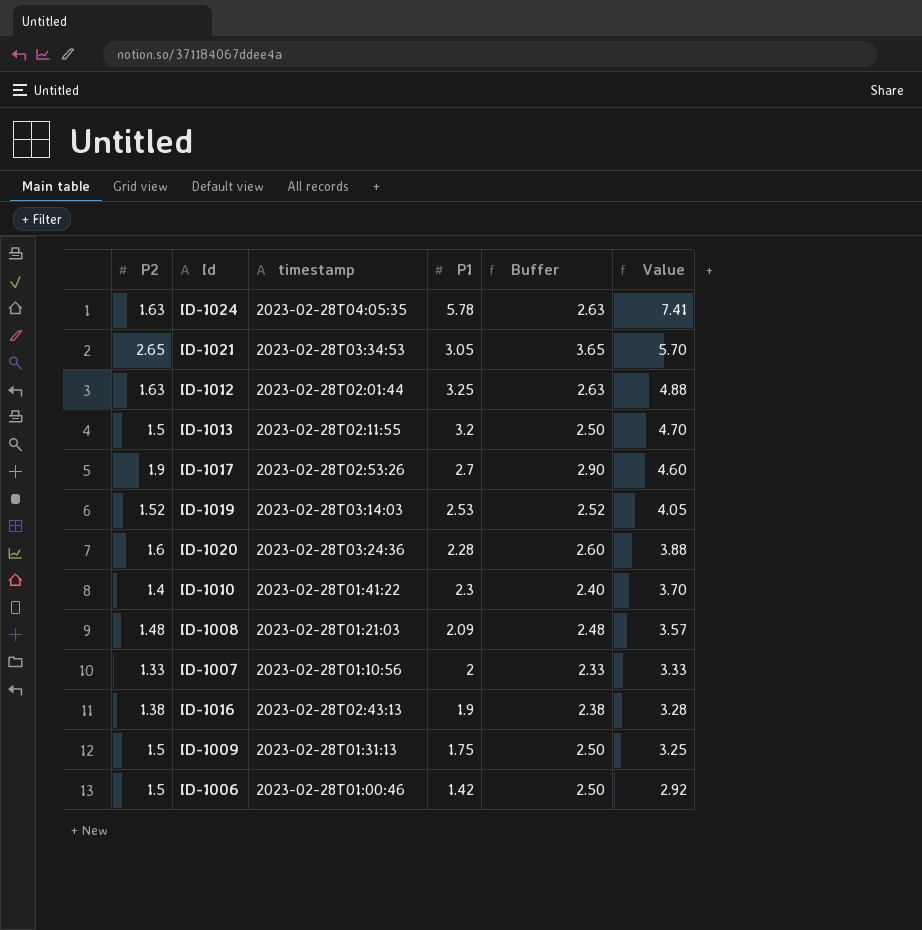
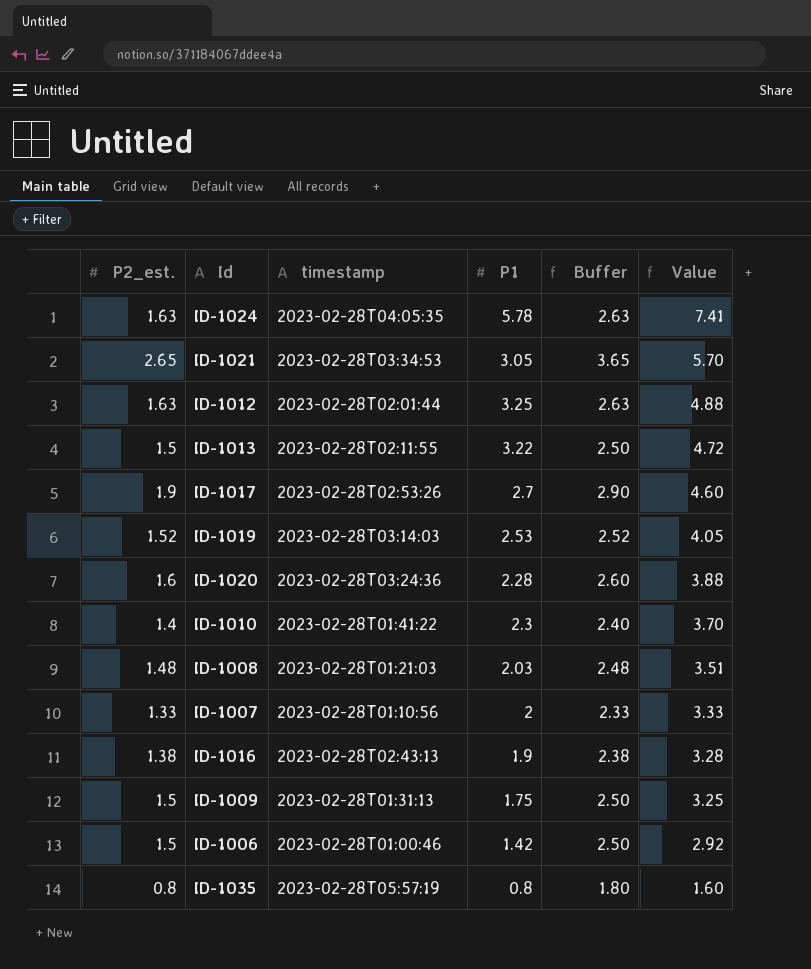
column name: P2 -> P2_est.
ID-1013 | P1: 3.2 -> 3.22
ID-1013 | Value: 4.70 -> 4.72
ID-1008 | P1: 2.09 -> 2.03
ID-1008 | Value: 3.57 -> 3.51
row ID-1035: none -> 0.8 | 2023-02-28T05:57:19 | 0.8 | 1.80 | 1.60

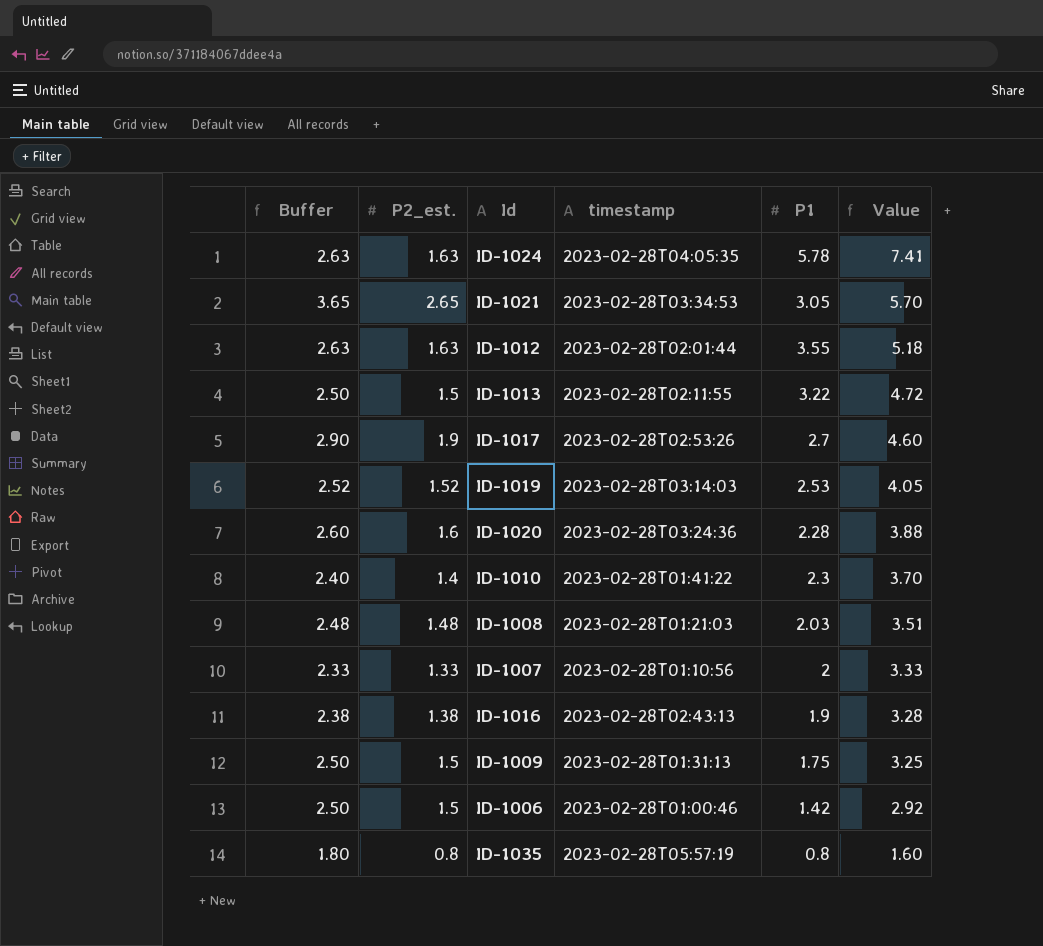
column Buffer | position: 5 -> 1
ID-1012 | P1: 3.25 -> 3.55
ID-1012 | Value: 4.88 -> 5.18

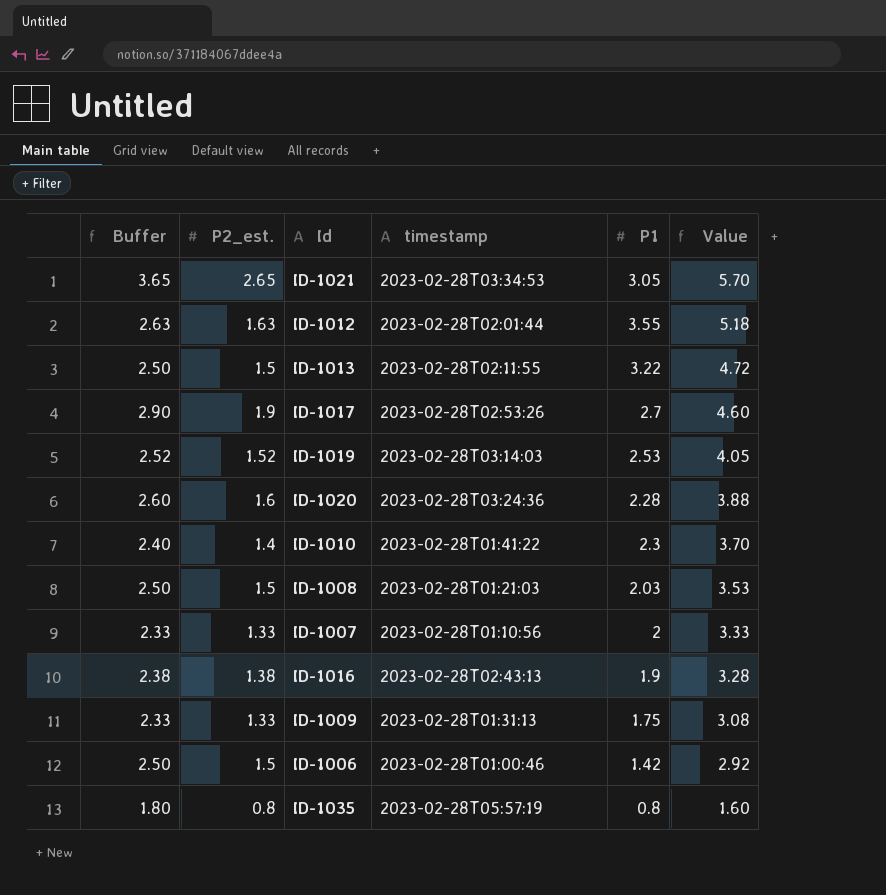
row ID-1024: 2.63 | 1.63 | 2023-02-28T04:05:35 | 5.78 | 7.41 -> none
ID-1008 | Buffer: 2.48 -> 2.50
ID-1008 | P2_est.: 1.48 -> 1.5
ID-1008 | Value: 3.51 -> 3.53
ID-1009 | Buffer: 2.50 -> 2.33
ID-1009 | P2_est.: 1.5 -> 1.33
ID-1009 | Value: 3.25 -> 3.08

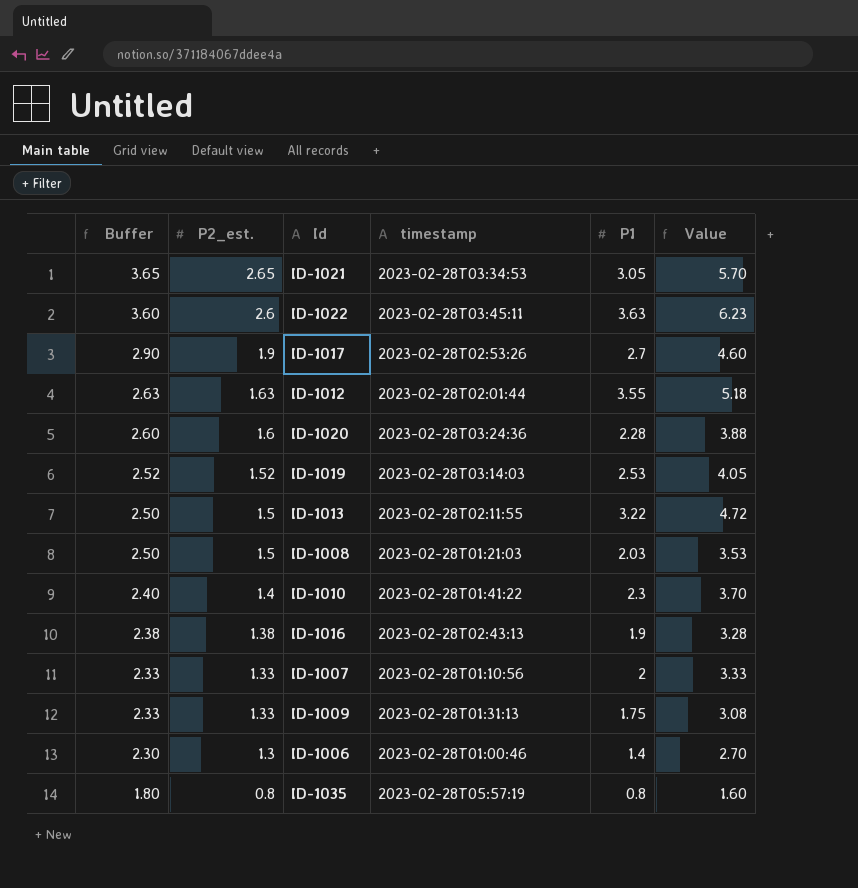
row order: Value descending -> Buffer descending
row ID-1022: none -> 3.60 | 2.6 | 2023-02-28T03:45:11 | 3.63 | 6.23
ID-1006 | Buffer: 2.50 -> 2.30
ID-1006 | P2_est.: 1.5 -> 1.3
ID-1006 | P1: 1.42 -> 1.4
ID-1006 | Value: 2.92 -> 2.70

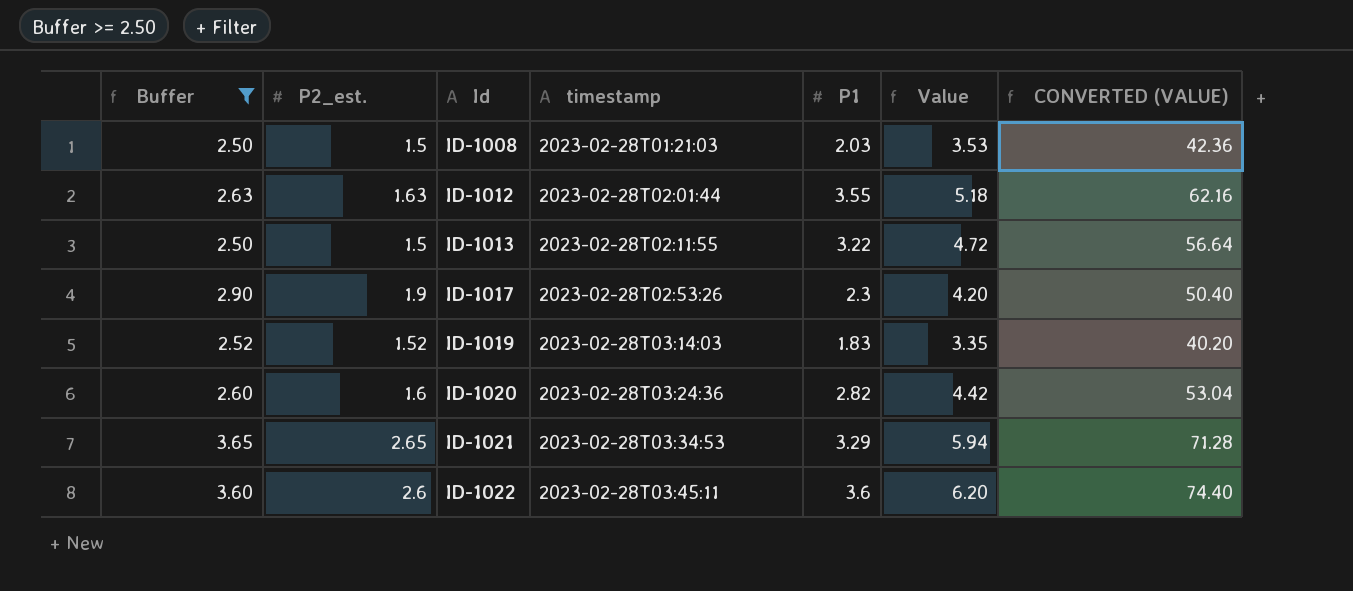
filter: none -> Buffer >= 2.50
row order: Buffer descending -> Id ascending
column CONVERTED (VALUE) | formula: none -> [Value] * 12
ID-1017 | P1: 2.7 -> 2.3
ID-1017 | Value: 4.60 -> 4.20
ID-1019 | P1: 2.53 -> 1.83
ID-1019 | Value: 4.05 -> 3.35
ID-1020 | P1: 2.28 -> 2.82
ID-1020 | Value: 3.88 -> 4.42
ID-1021 | P1: 3.05 -> 3.29
ID-1021 | Value: 5.70 -> 5.94
ID-1022 | P1: 3.63 -> 3.6
ID-1022 | Value: 6.23 -> 6.20

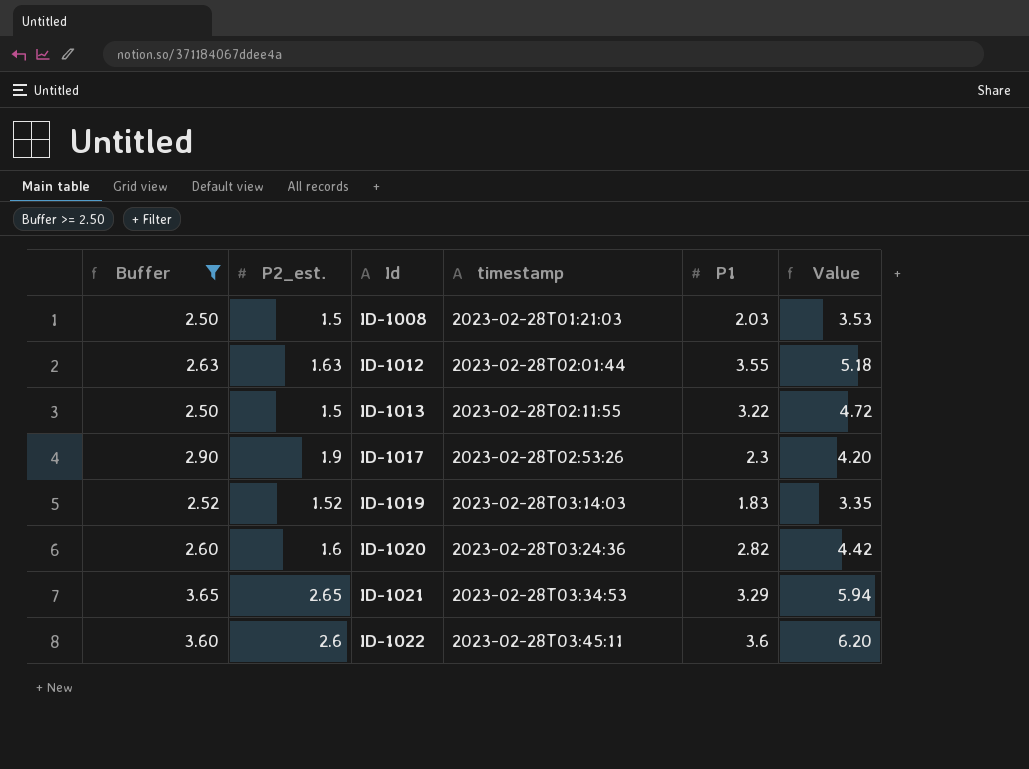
column CONVERTED (VALUE) | formula: [Value] * 12 -> none

